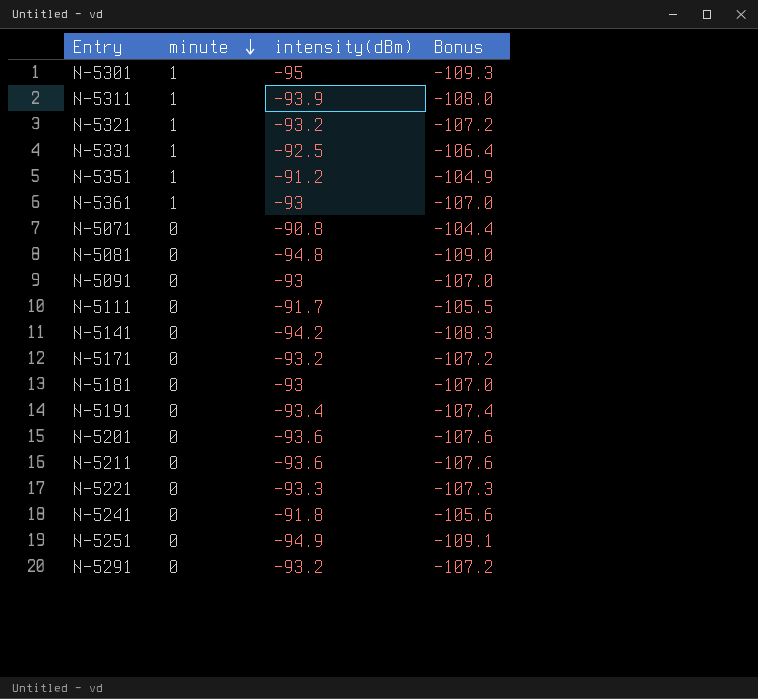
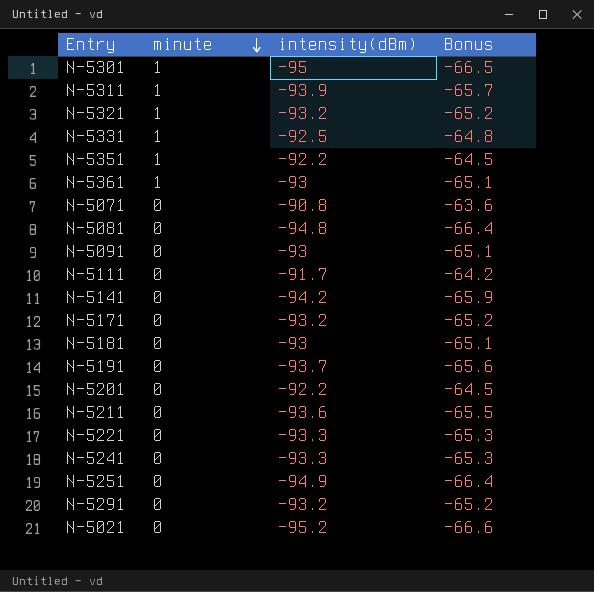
column Bonus | formula: [intensity(dBm)] * 1.15 -> [intensity(dBm)] * 0.7
N-5351 | intensity(dBm): -91.2 -> -92.2
N-5191 | intensity(dBm): -93.4 -> -93.7
N-5201 | intensity(dBm): -93.6 -> -92.2
N-5241 | intensity(dBm): -91.8 -> -93.3
row N-5021: none -> 0 | -95.2 | -66.6

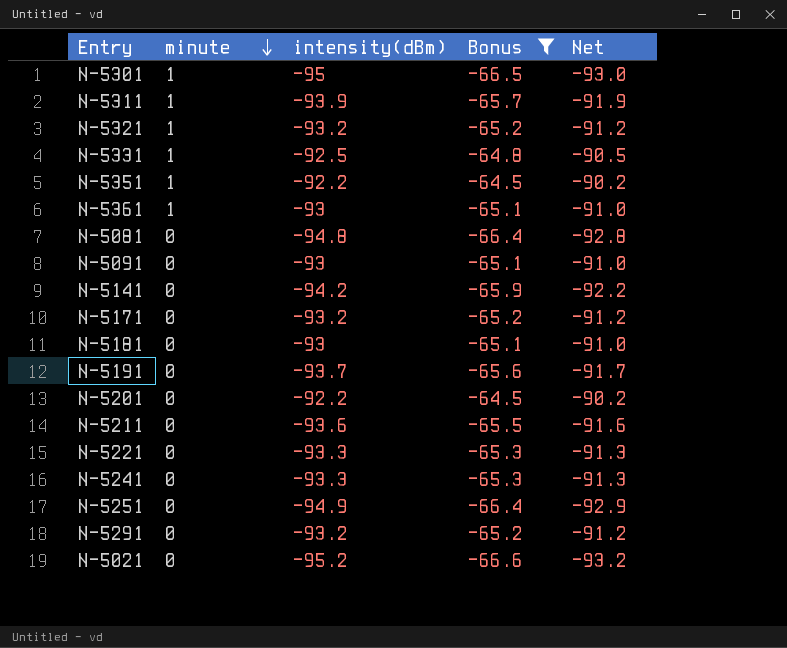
filter: none -> Bonus <= -64.5
column Net | formula: none -> [intensity(dBm)] + 2

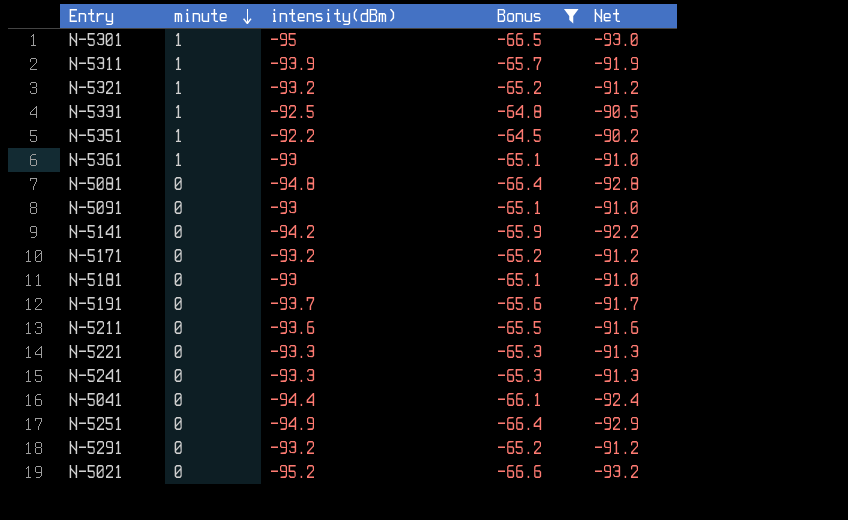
row N-5201: 0 | -92.2 | -64.5 | -90.2 -> none
row N-5041: none -> 0 | -94.4 | -66.1 | -92.4

